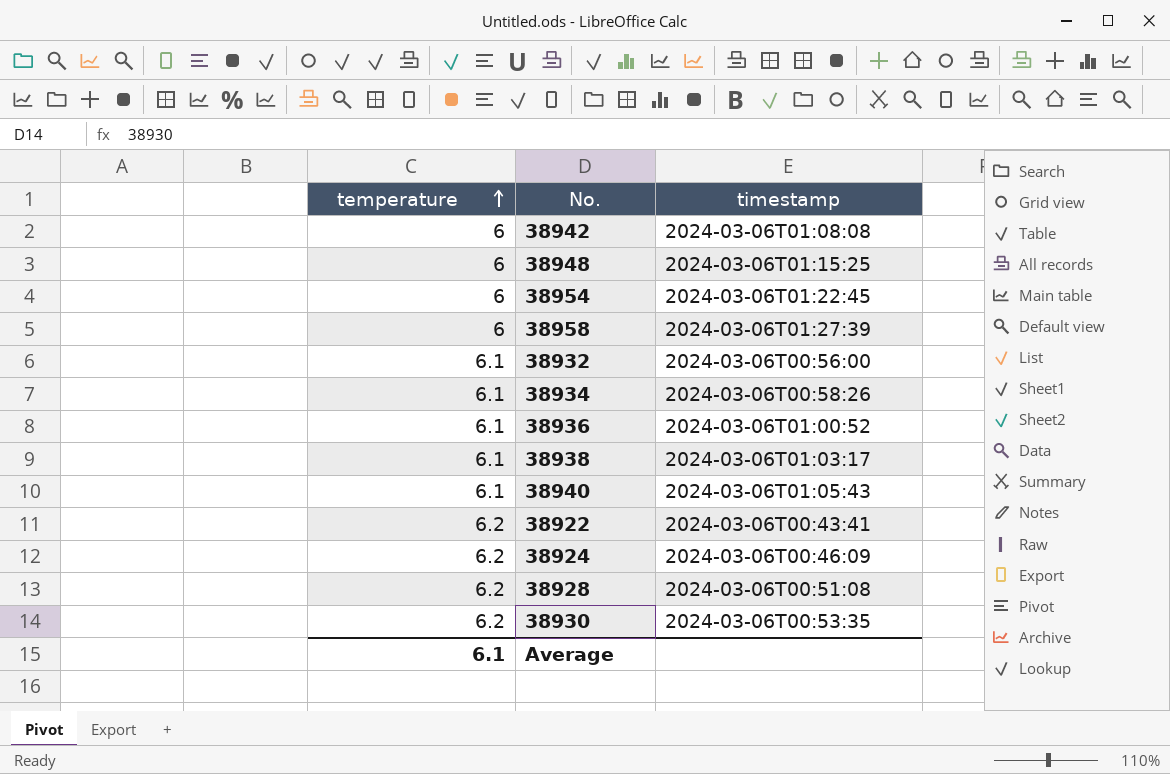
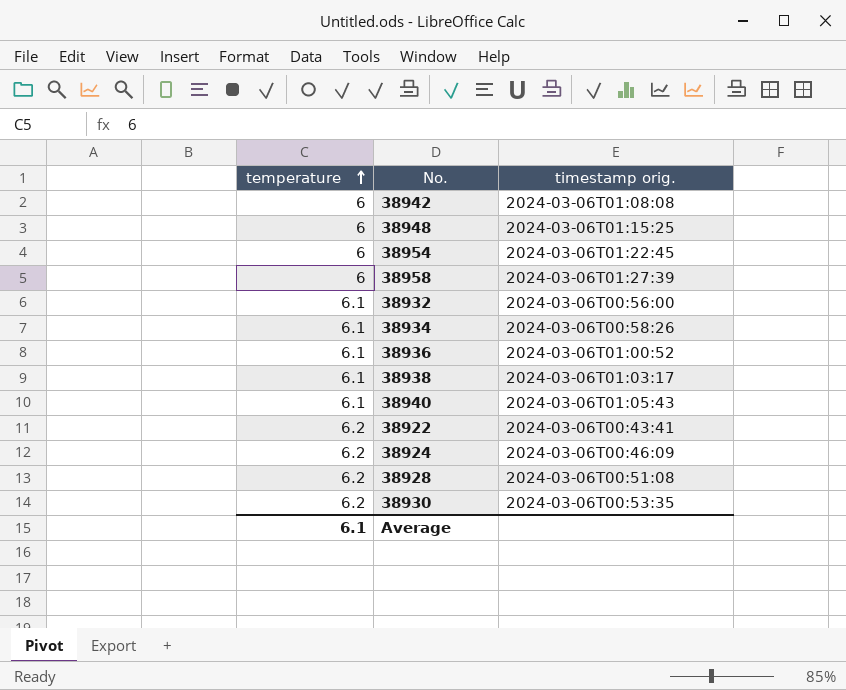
column name: timestamp -> timestamp orig.

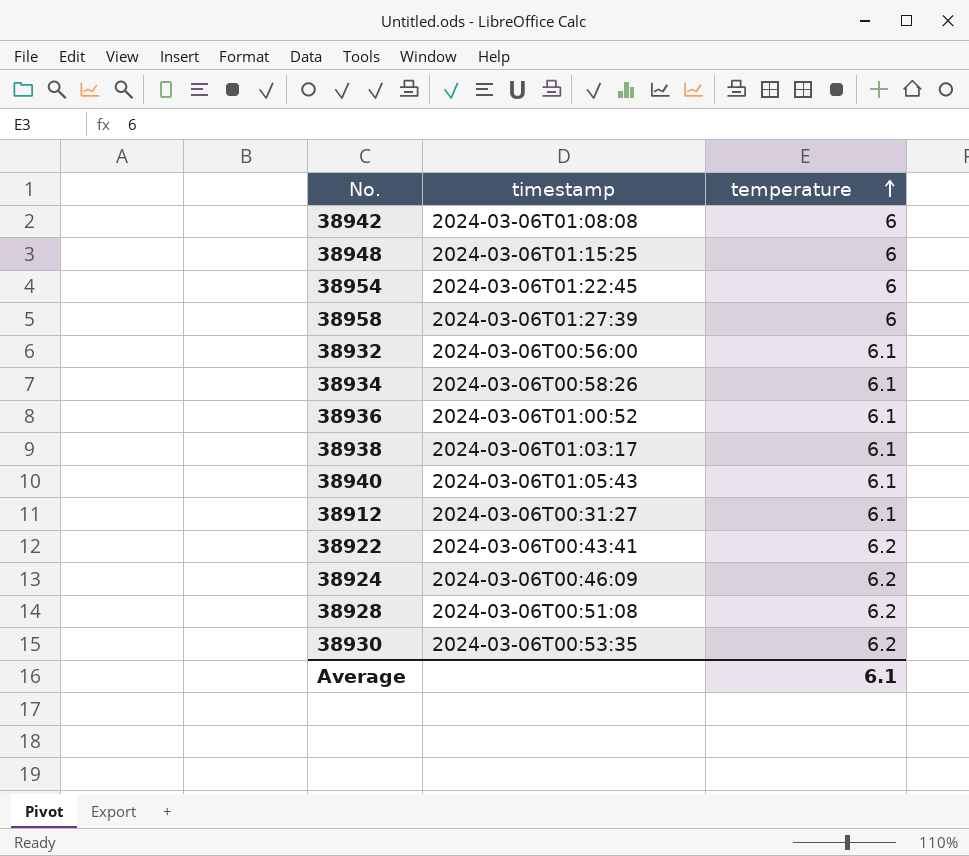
column name: timestamp orig. -> timestamp
column temperature | position: 1 -> 3
row 38912: none -> 2024-03-06T00:31:27 | 6.1

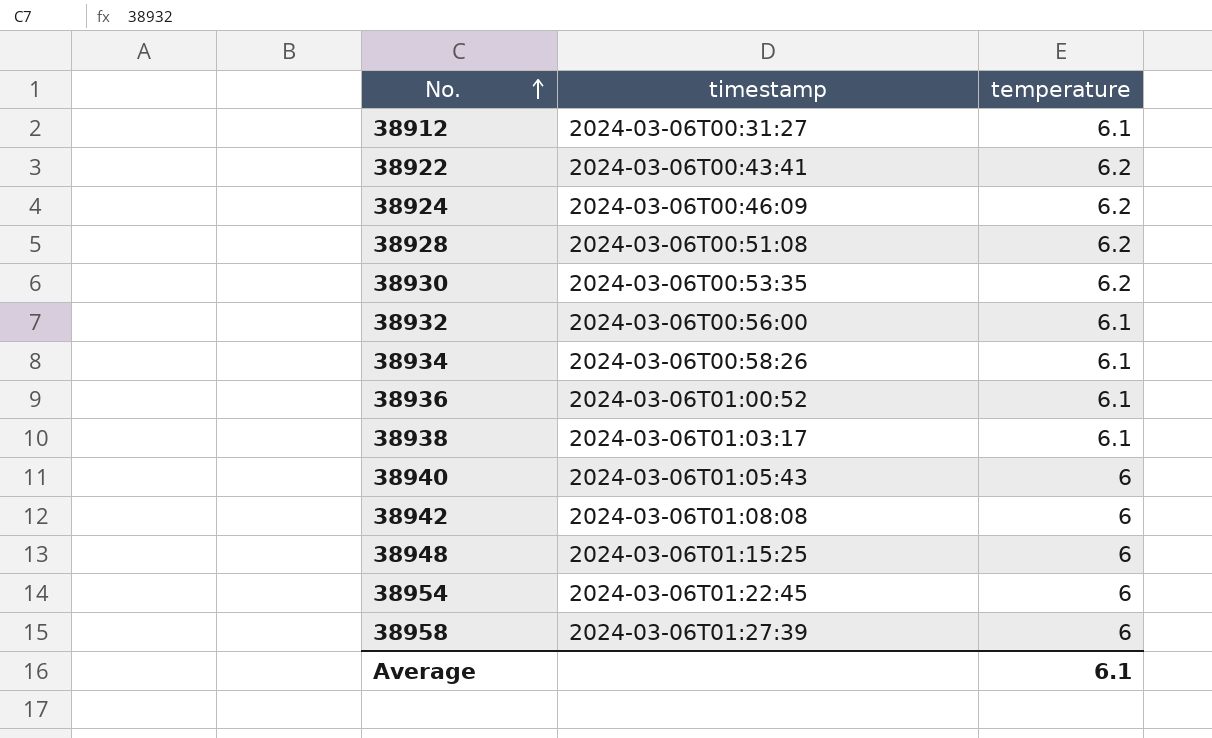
row order: temperature ascending -> No. ascending
38940 | temperature: 6.1 -> 6

